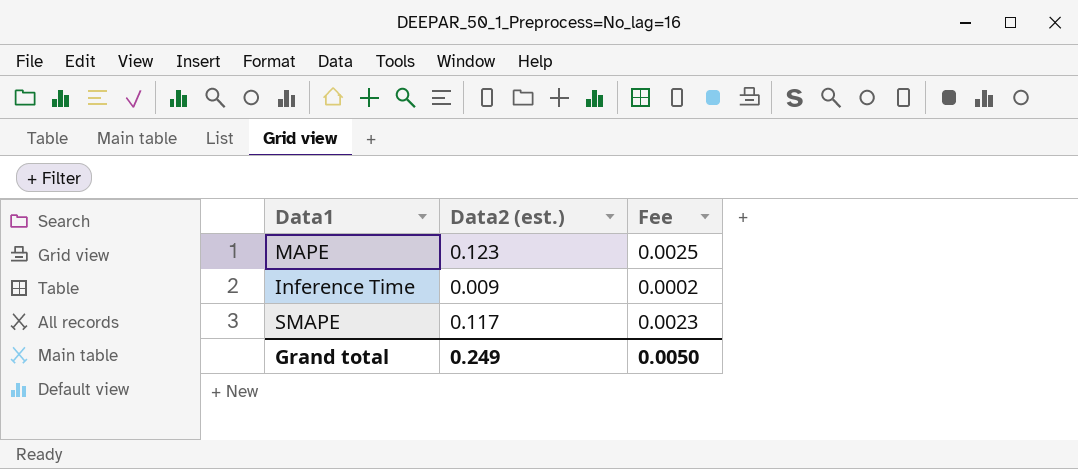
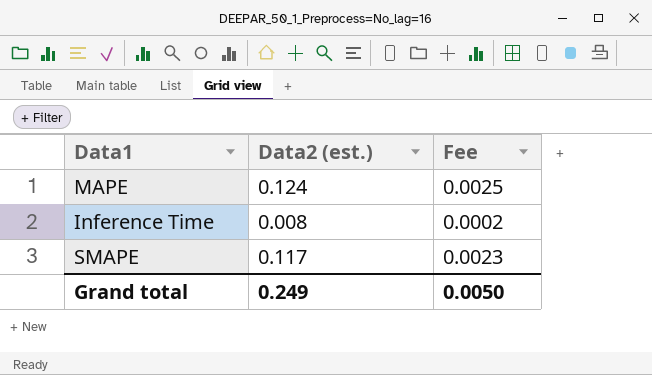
MAPE | Data2 (est.): 0.123 -> 0.124
Inference Time | Data2 (est.): 0.009 -> 0.008

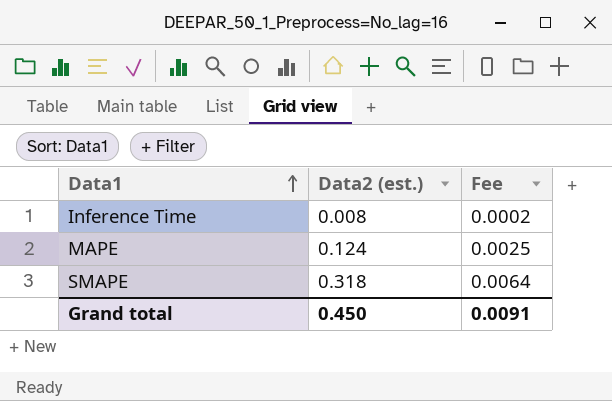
row order: none -> Data1 ascending
SMAPE | Data2 (est.): 0.117 -> 0.318
SMAPE | Fee: 0.0023 -> 0.0064
Grand total | Data2 (est.): 0.249 -> 0.450
Grand total | Fee: 0.0050 -> 0.0091

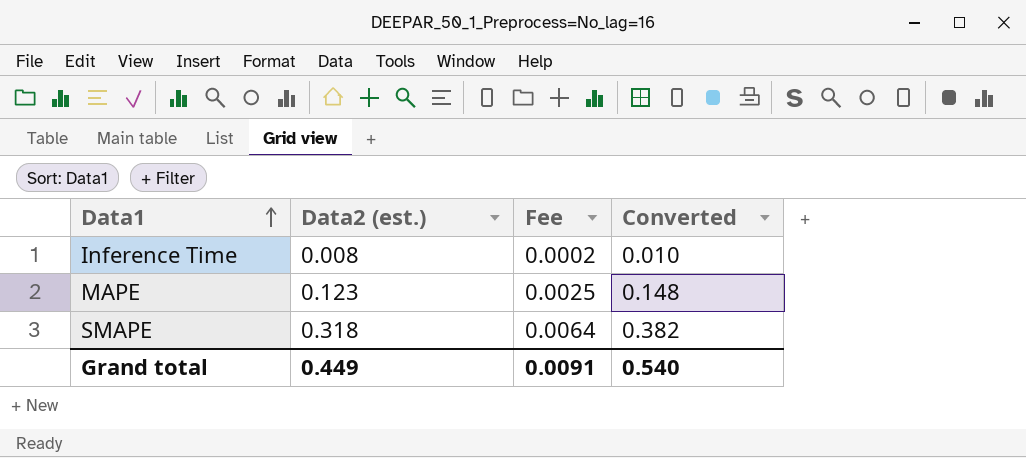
column Converted | formula: none -> [Data2 (est.)] * 1.2
MAPE | Data2 (est.): 0.124 -> 0.123
Grand total | Data2 (est.): 0.450 -> 0.449

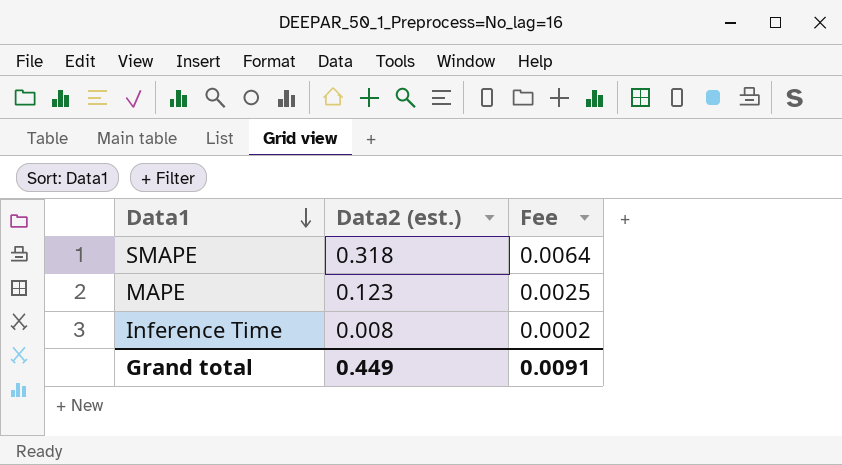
row order: Data1 ascending -> Data1 descending
column Converted | formula: [Data2 (est.)] * 1.2 -> none

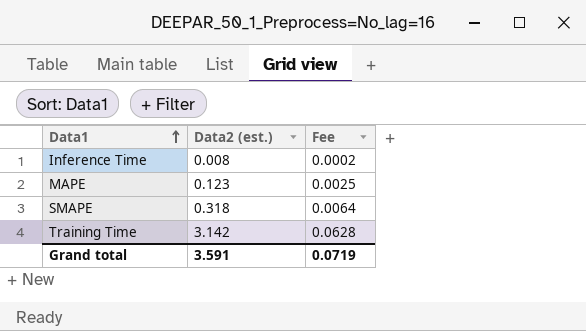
row order: Data1 descending -> Data1 ascending
row Training Time: none -> 3.142 | 0.0628
Grand total | Data2 (est.): 0.449 -> 3.591
Grand total | Fee: 0.0091 -> 0.0719

